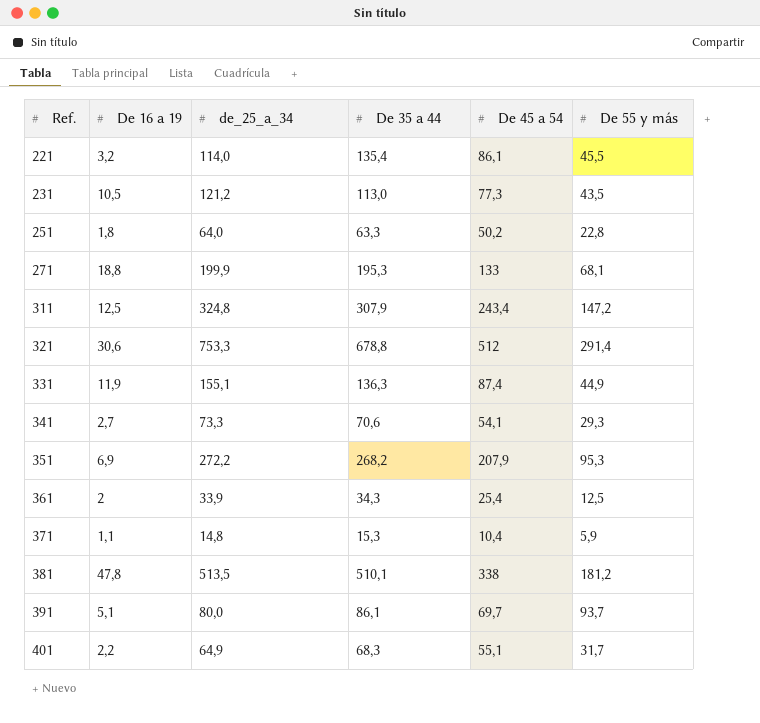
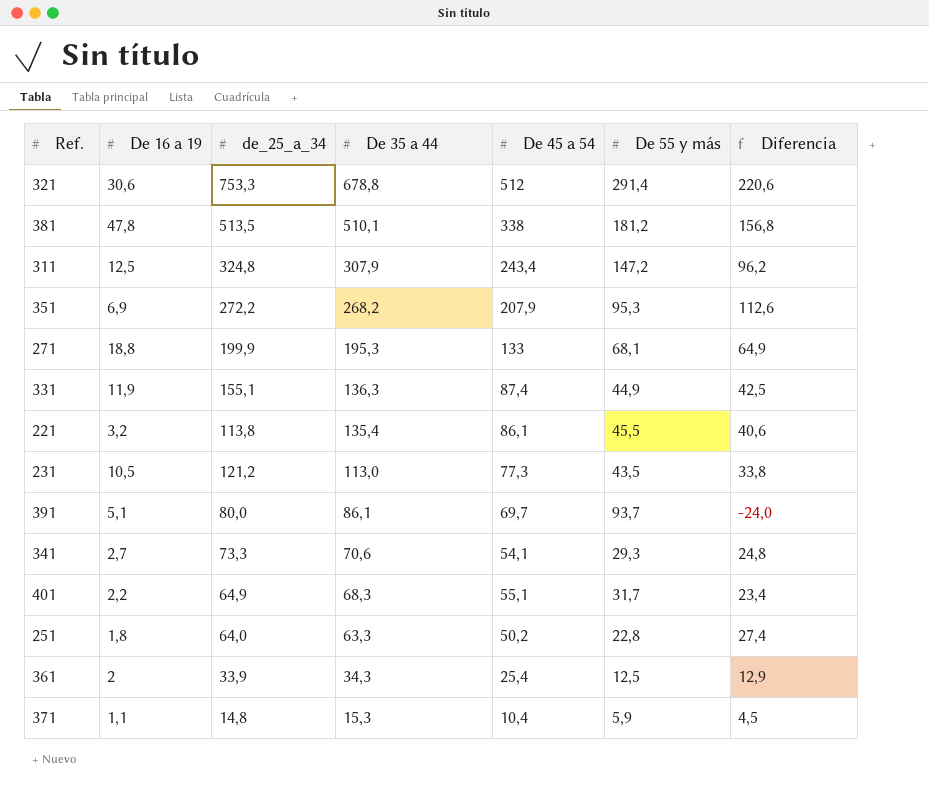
row order: Ref. ascending -> De 35 a 44 descending
column Diferencia | formula: none -> [De 45 a 54] - [De 55 y más]
221 | de_25_a_34: 114,0 -> 113,8

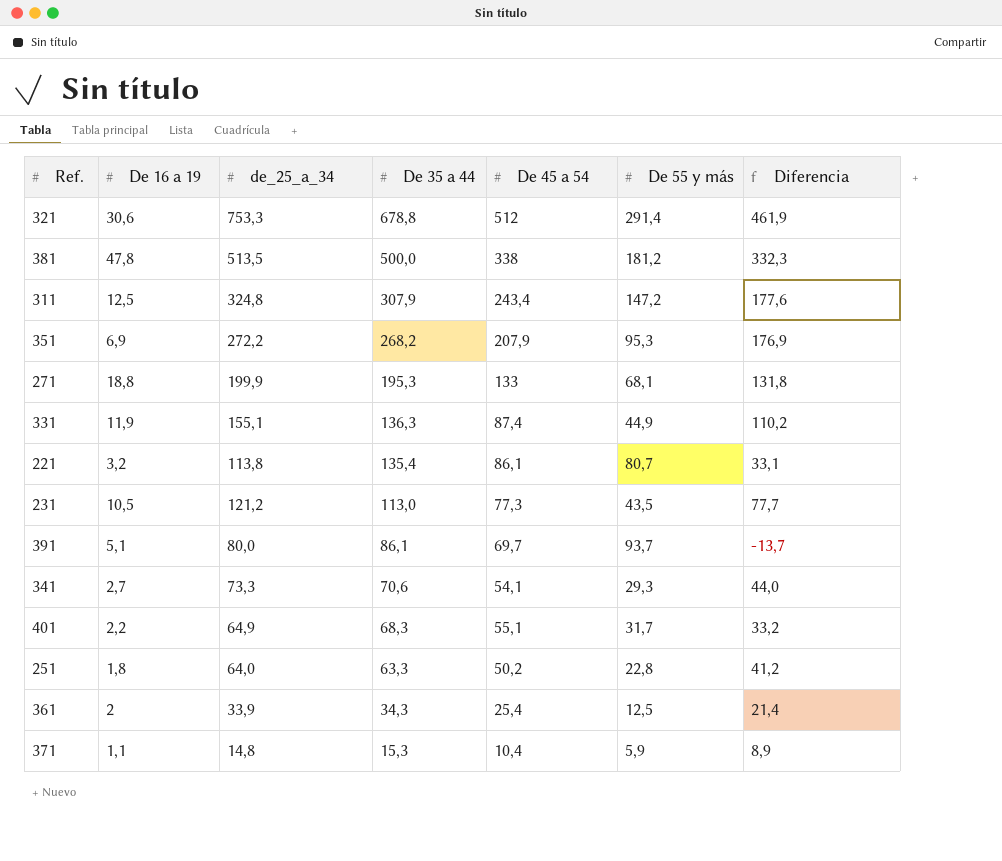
column Diferencia | formula: [De 45 a 54] - [De 55 y más] -> [de_25_a_34] - [De 55 y más]
381 | De 35 a 44: 510,1 -> 500,0
221 | De 55 y más: 45,5 -> 80,7

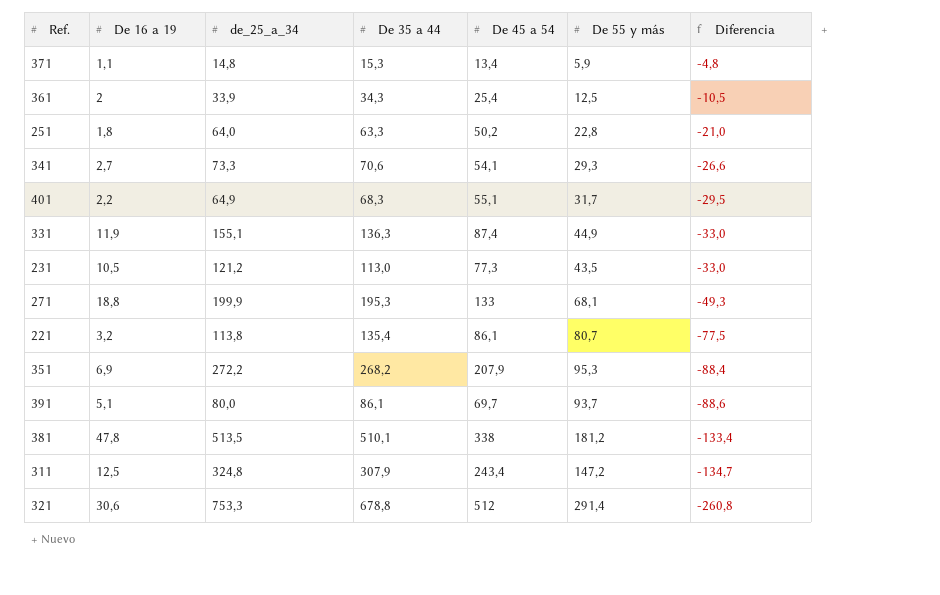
row order: De 35 a 44 descending -> Diferencia descending
column Diferencia | formula: [de_25_a_34] - [De 55 y más] -> [De 16 a 19] - [De 55 y más]
371 | De 45 a 54: 10,4 -> 13,4
381 | De 35 a 44: 500,0 -> 510,1

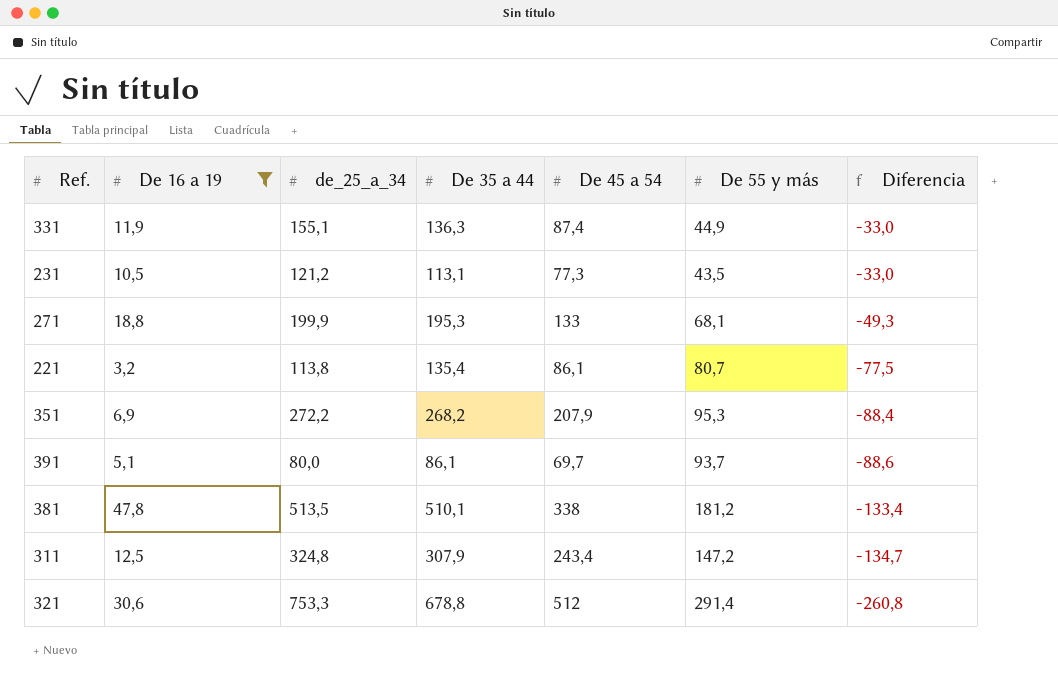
filter: none -> De 16 a 19 >= 3,2
231 | De 35 a 44: 113,0 -> 113,1

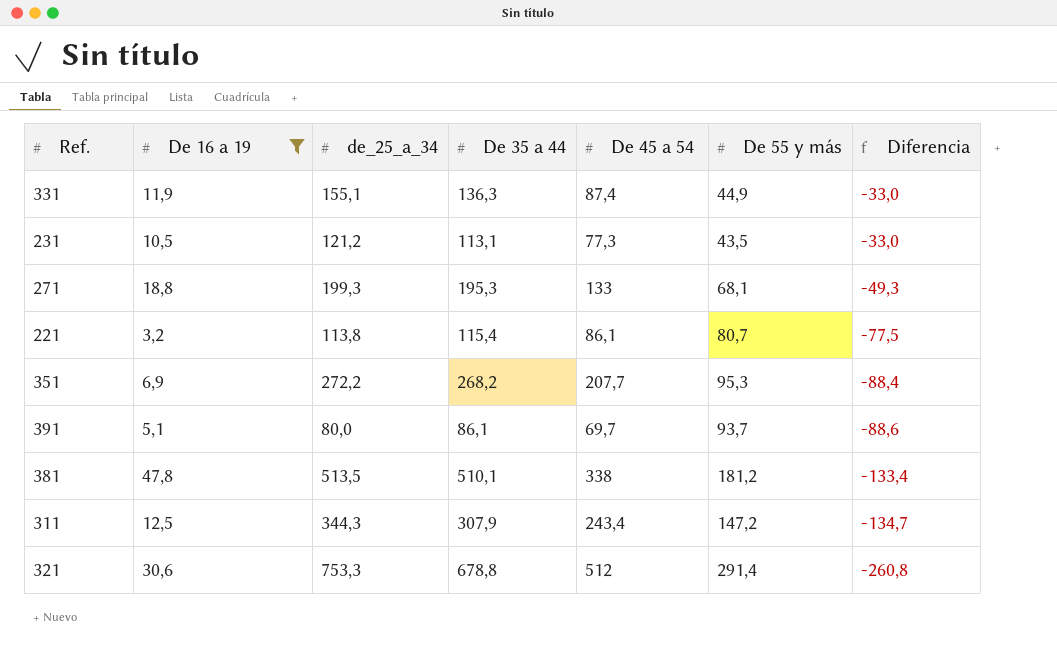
271 | de_25_a_34: 199,9 -> 199,3
221 | De 35 a 44: 135,4 -> 115,4
351 | De 45 a 54: 207,9 -> 207,7
311 | de_25_a_34: 324,8 -> 344,3

